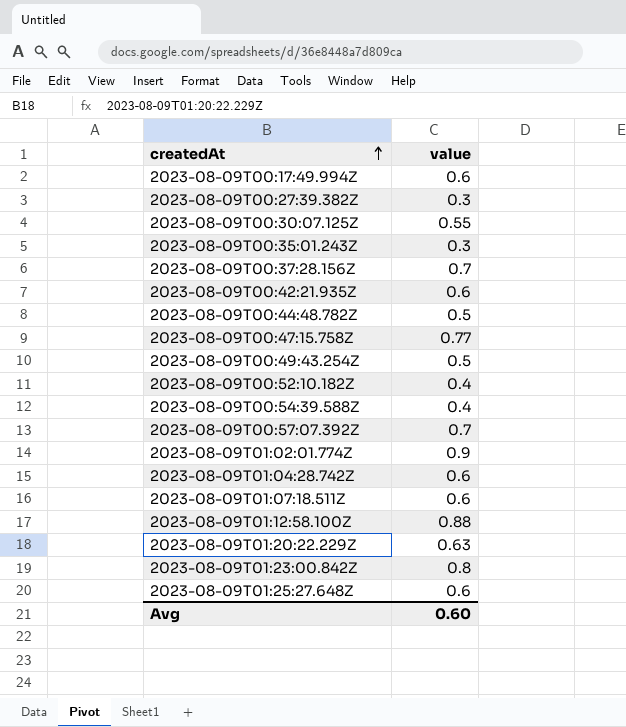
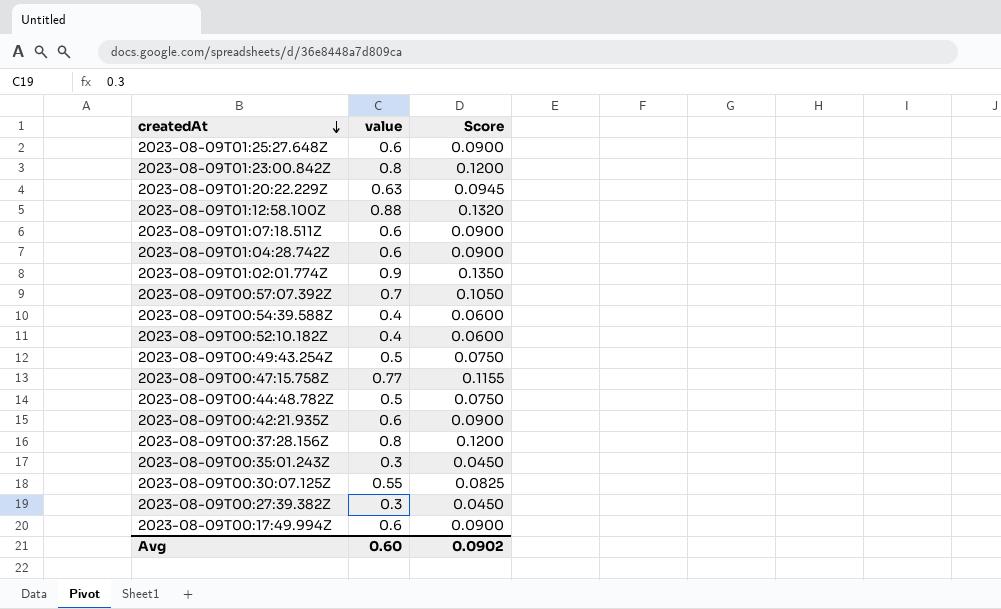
row order: createdAt ascending -> createdAt descending
column Score | formula: none -> [value] * 0.15
2023-08-09T00:37:28.156Z | value: 0.7 -> 0.8

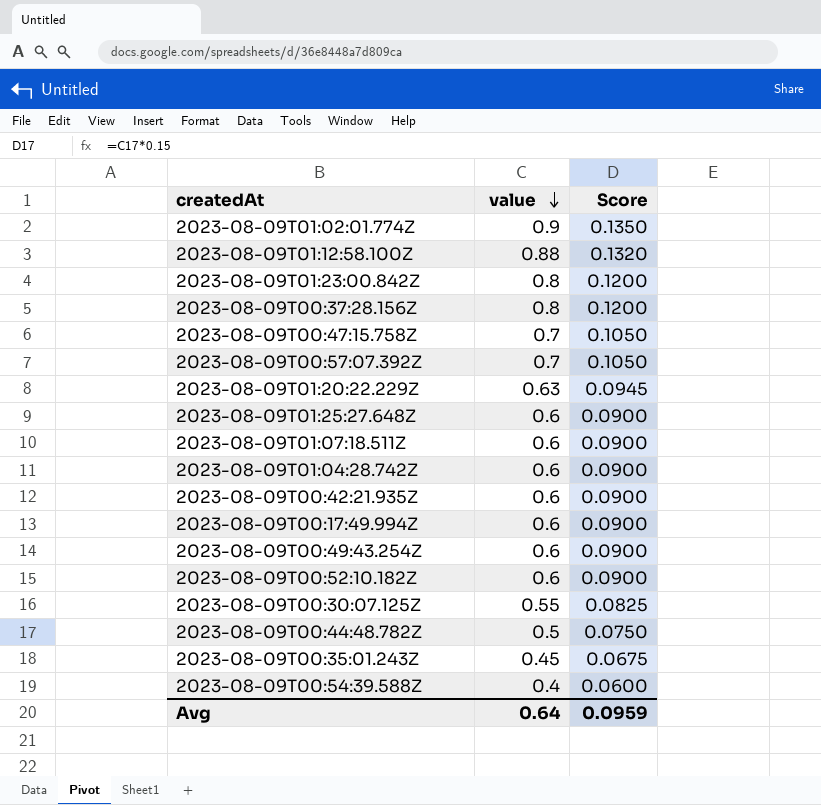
row order: createdAt descending -> value descending
row 2023-08-09T00:27:39.382Z: 0.3 | 0.0450 -> none
2023-08-09T00:47:15.758Z | value: 0.77 -> 0.7
2023-08-09T00:47:15.758Z | Score: 0.1155 -> 0.1050
2023-08-09T00:49:43.254Z | value: 0.5 -> 0.6
2023-08-09T00:49:43.254Z | Score: 0.0750 -> 0.0900
2023-08-09T00:52:10.182Z | value: 0.4 -> 0.6
2023-08-09T00:52:10.182Z | Score: 0.0600 -> 0.0900
2023-08-09T00:35:01.243Z | value: 0.3 -> 0.45
2023-08-09T00:35:01.243Z | Score: 0.0450 -> 0.0675
Avg | value: 0.60 -> 0.64
Avg | Score: 0.0902 -> 0.0959

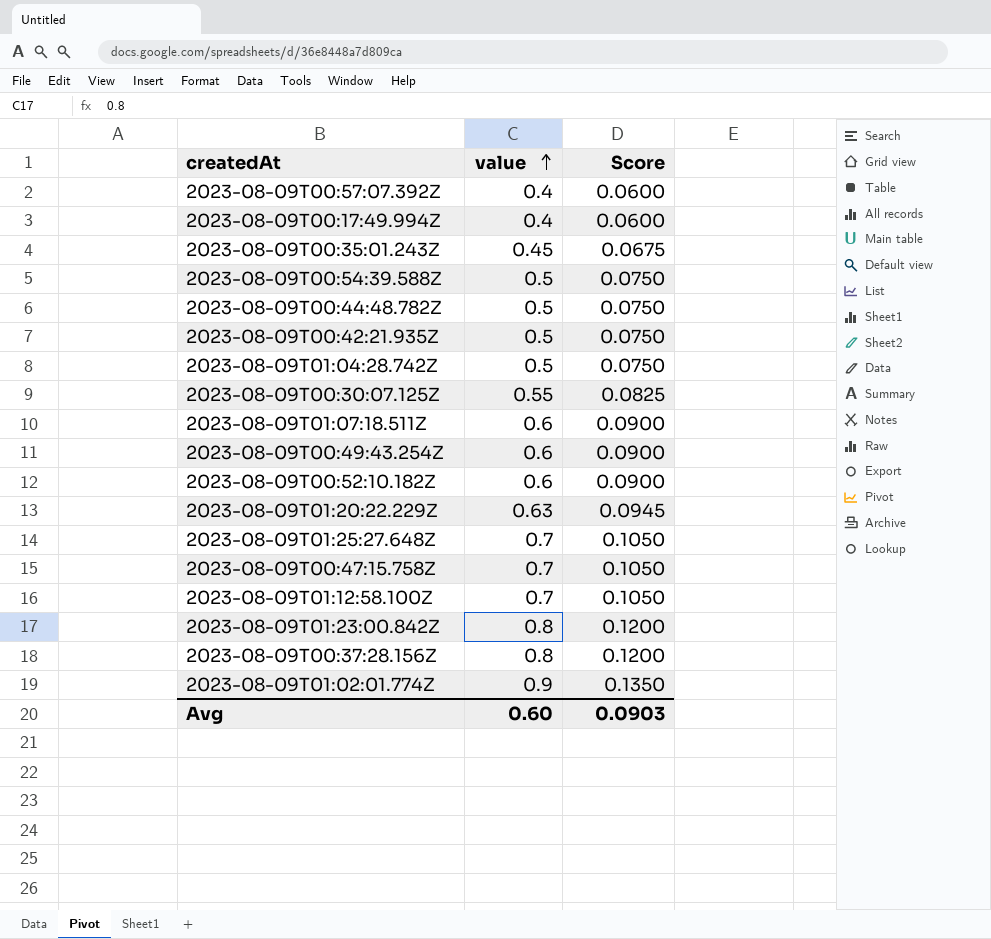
row order: value descending -> value ascending
2023-08-09T00:57:07.392Z | value: 0.7 -> 0.4
2023-08-09T00:57:07.392Z | Score: 0.1050 -> 0.0600
2023-08-09T00:17:49.994Z | value: 0.6 -> 0.4
2023-08-09T00:17:49.994Z | Score: 0.0900 -> 0.0600
2023-08-09T00:54:39.588Z | value: 0.4 -> 0.5
2023-08-09T00:54:39.588Z | Score: 0.0600 -> 0.0750
2023-08-09T00:42:21.935Z | value: 0.6 -> 0.5
2023-08-09T00:42:21.935Z | Score: 0.0900 -> 0.0750
2023-08-09T01:04:28.742Z | value: 0.6 -> 0.5
2023-08-09T01:04:28.742Z | Score: 0.0900 -> 0.0750
2023-08-09T01:25:27.648Z | value: 0.6 -> 0.7
2023-08-09T01:25:27.648Z | Score: 0.0900 -> 0.1050
2023-08-09T01:12:58.100Z | value: 0.88 -> 0.7
2023-08-09T01:12:58.100Z | Score: 0.1320 -> 0.1050
Avg | value: 0.64 -> 0.60
Avg | Score: 0.0959 -> 0.0903

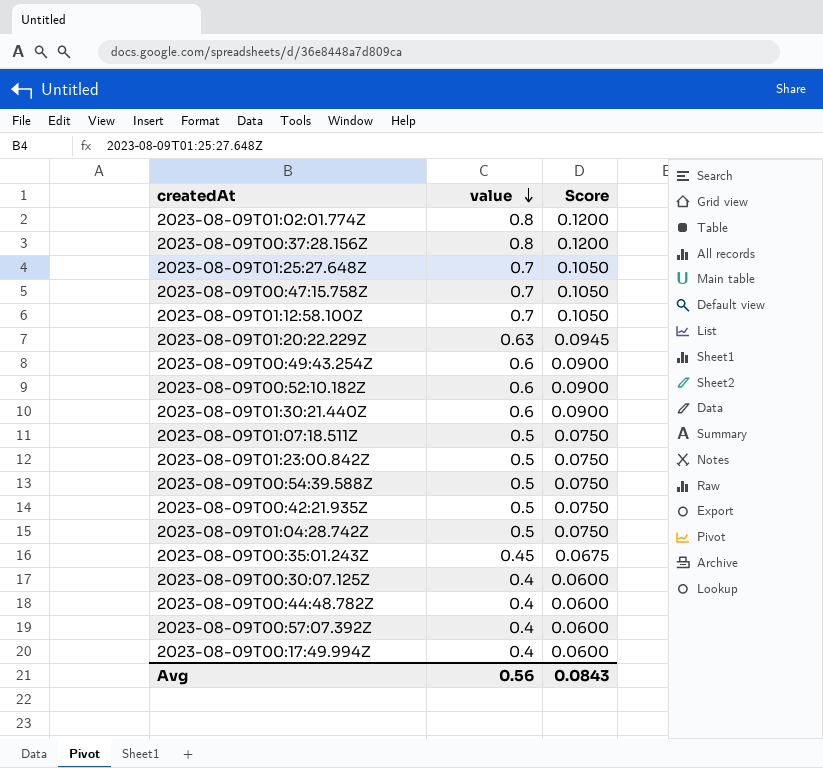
row order: value ascending -> value descending
2023-08-09T01:02:01.774Z | value: 0.9 -> 0.8
2023-08-09T01:02:01.774Z | Score: 0.1350 -> 0.1200
row 2023-08-09T01:30:21.440Z: none -> 0.6 | 0.0900
2023-08-09T01:07:18.511Z | value: 0.6 -> 0.5
2023-08-09T01:07:18.511Z | Score: 0.0900 -> 0.0750
2023-08-09T01:23:00.842Z | value: 0.8 -> 0.5
2023-08-09T01:23:00.842Z | Score: 0.1200 -> 0.0750
2023-08-09T00:30:07.125Z | value: 0.55 -> 0.4
2023-08-09T00:30:07.125Z | Score: 0.0825 -> 0.0600
2023-08-09T00:44:48.782Z | value: 0.5 -> 0.4
2023-08-09T00:44:48.782Z | Score: 0.0750 -> 0.0600
Avg | value: 0.60 -> 0.56
Avg | Score: 0.0903 -> 0.0843

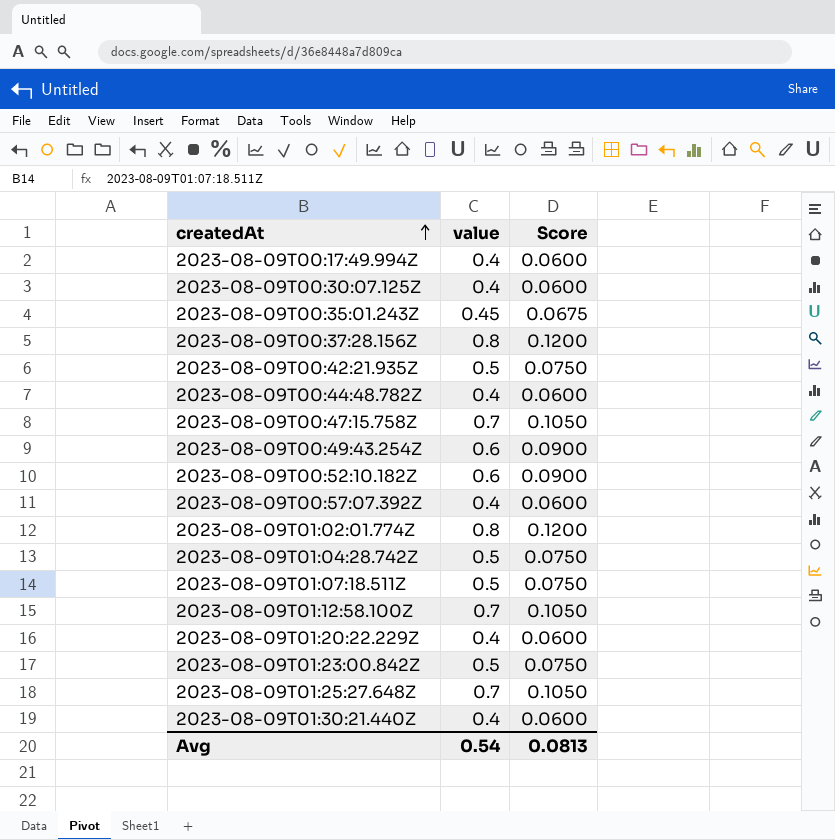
row order: value descending -> createdAt ascending
row 2023-08-09T00:54:39.588Z: 0.5 | 0.0750 -> none
2023-08-09T01:20:22.229Z | value: 0.63 -> 0.4
2023-08-09T01:20:22.229Z | Score: 0.0945 -> 0.0600
2023-08-09T01:30:21.440Z | value: 0.6 -> 0.4
2023-08-09T01:30:21.440Z | Score: 0.0900 -> 0.0600
Avg | value: 0.56 -> 0.54
Avg | Score: 0.0843 -> 0.0813

